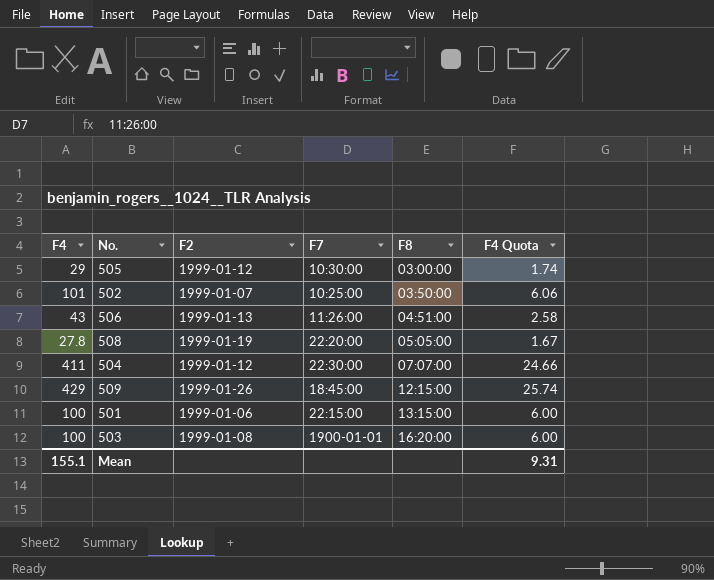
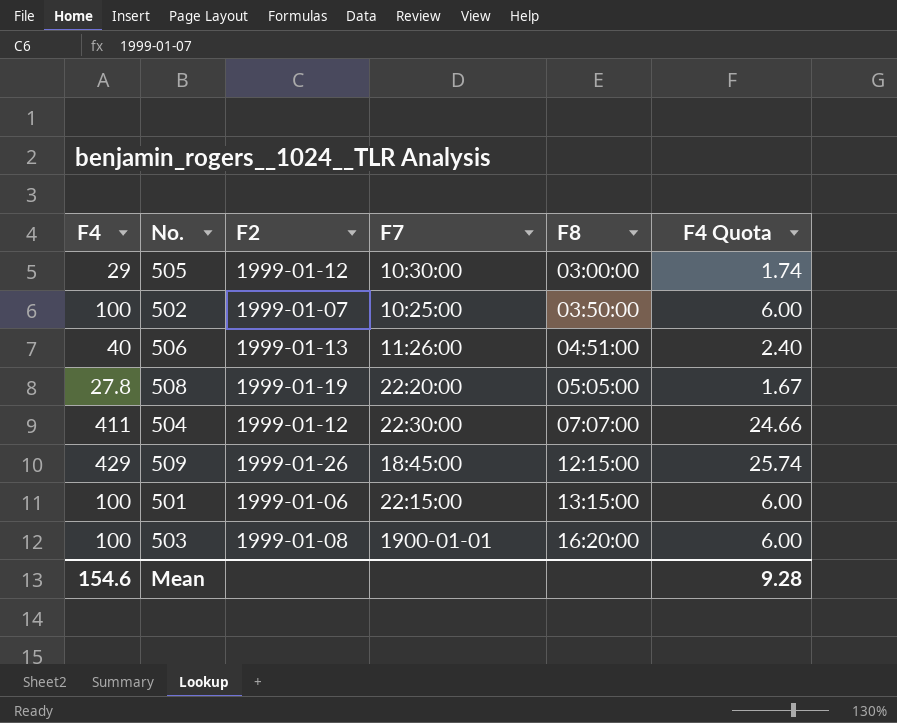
502 | F4: 101 -> 100
502 | F4 Quota: 6.06 -> 6.00
506 | F4: 43 -> 40
506 | F4 Quota: 2.58 -> 2.40
Mean | F4: 155.1 -> 154.6
Mean | F4 Quota: 9.31 -> 9.28

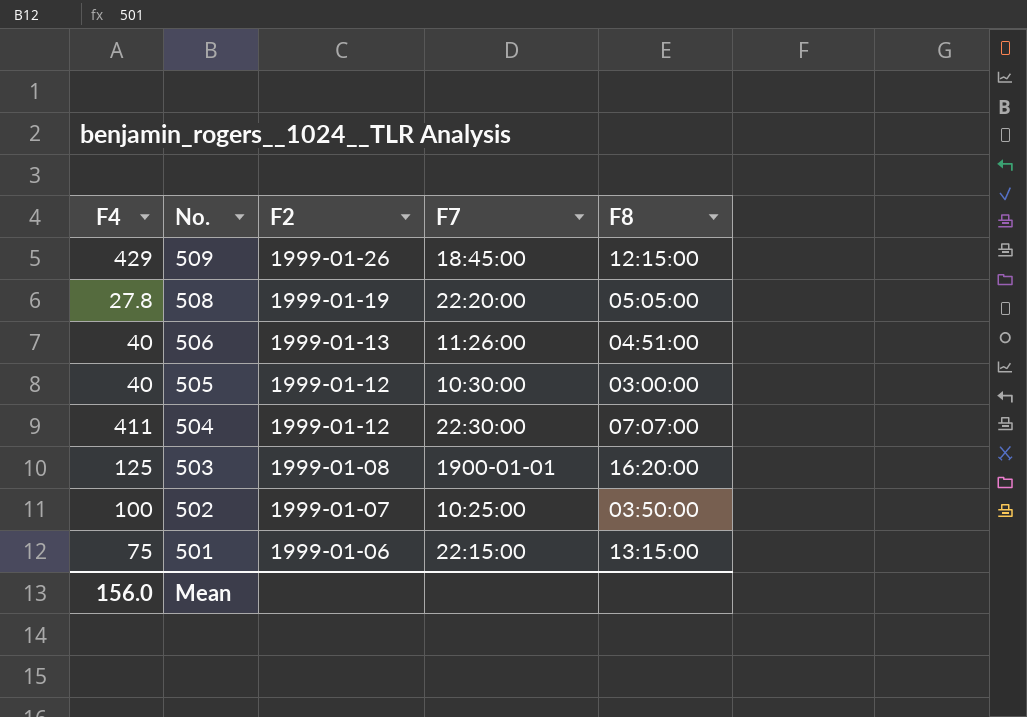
row order: F8 ascending -> No. descending
column F4 Quota | formula: [F4] * 0.06 -> none
505 | F4: 29 -> 40
503 | F4: 100 -> 125
501 | F4: 100 -> 75
Mean | F4: 154.6 -> 156.0

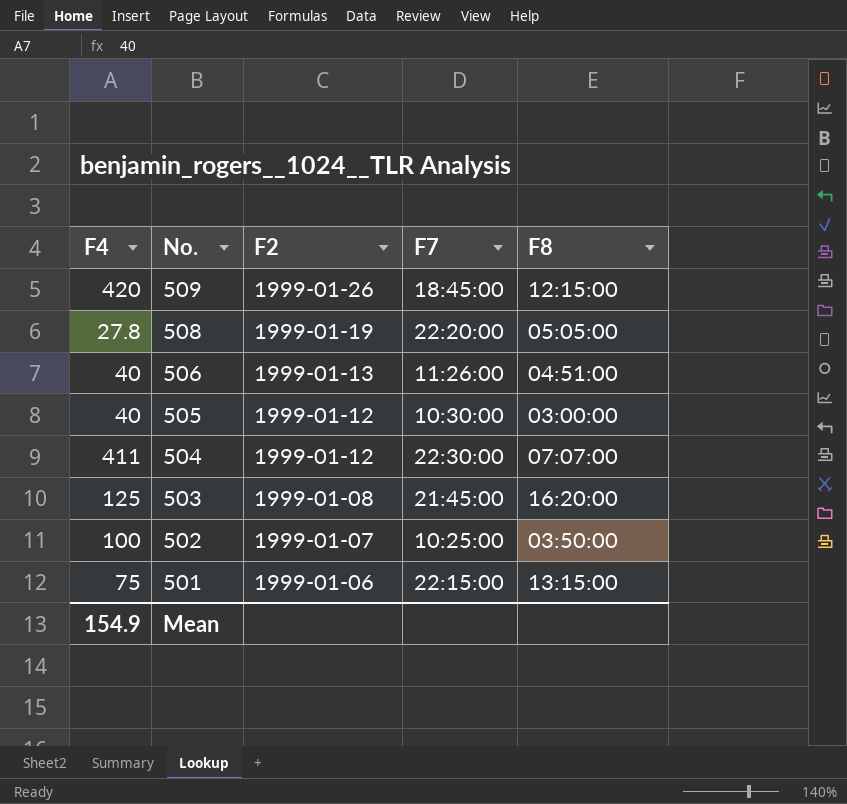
509 | F4: 429 -> 420
503 | F7: 1900-01-01 -> 21:45:00
Mean | F4: 156.0 -> 154.9

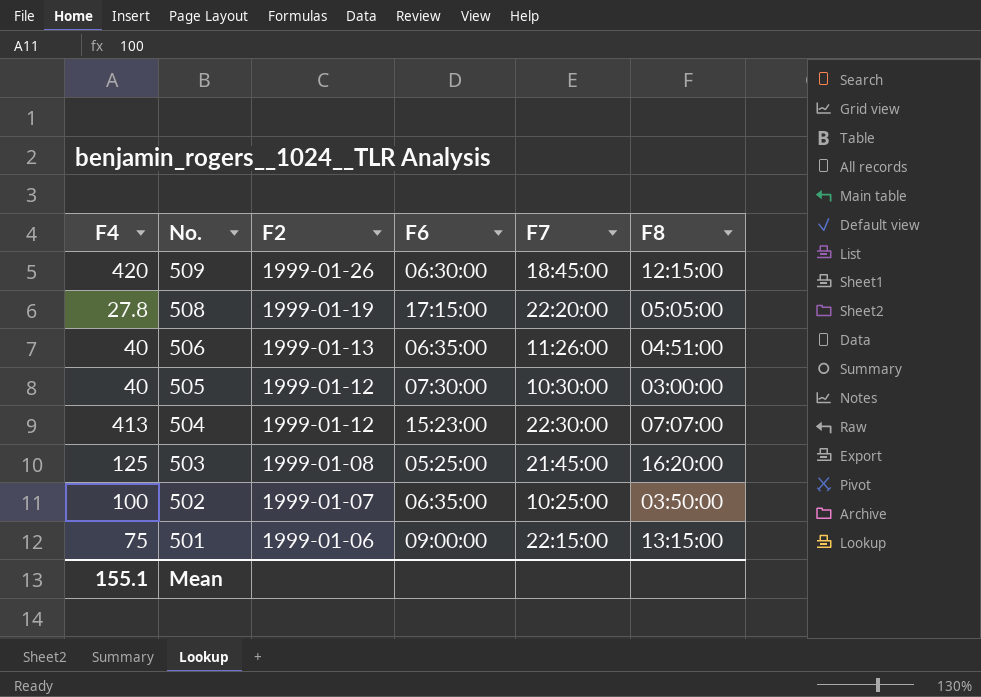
column F6 | position: none -> 4
504 | F4: 411 -> 413
Mean | F4: 154.9 -> 155.1

